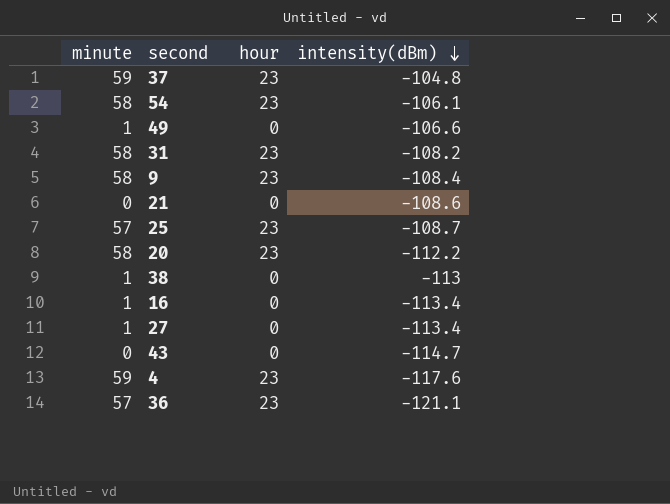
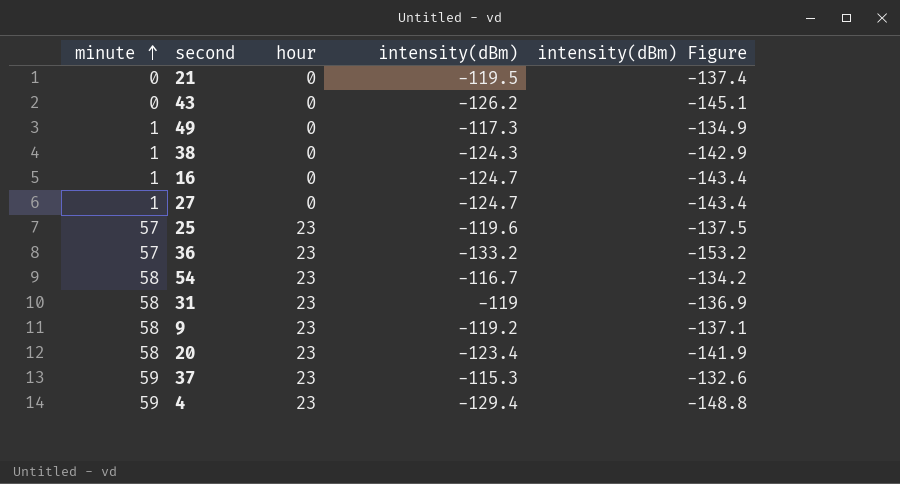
row order: intensity(dBm) descending -> minute ascending
column intensity(dBm) Figure | formula: none -> [intensity(dBm)] * 1.15
21 | intensity(dBm): -108.6 -> -119.5
43 | intensity(dBm): -114.7 -> -126.2
49 | intensity(dBm): -106.6 -> -117.3
38 | intensity(dBm): -113 -> -124.3
16 | intensity(dBm): -113.4 -> -124.7
27 | intensity(dBm): -113.4 -> -124.7
25 | intensity(dBm): -108.7 -> -119.6
36 | intensity(dBm): -121.1 -> -133.2
54 | intensity(dBm): -106.1 -> -116.7
31 | intensity(dBm): -108.2 -> -119
9 | intensity(dBm): -108.4 -> -119.2
20 | intensity(dBm): -112.2 -> -123.4
37 | intensity(dBm): -104.8 -> -115.3
4 | intensity(dBm): -117.6 -> -129.4

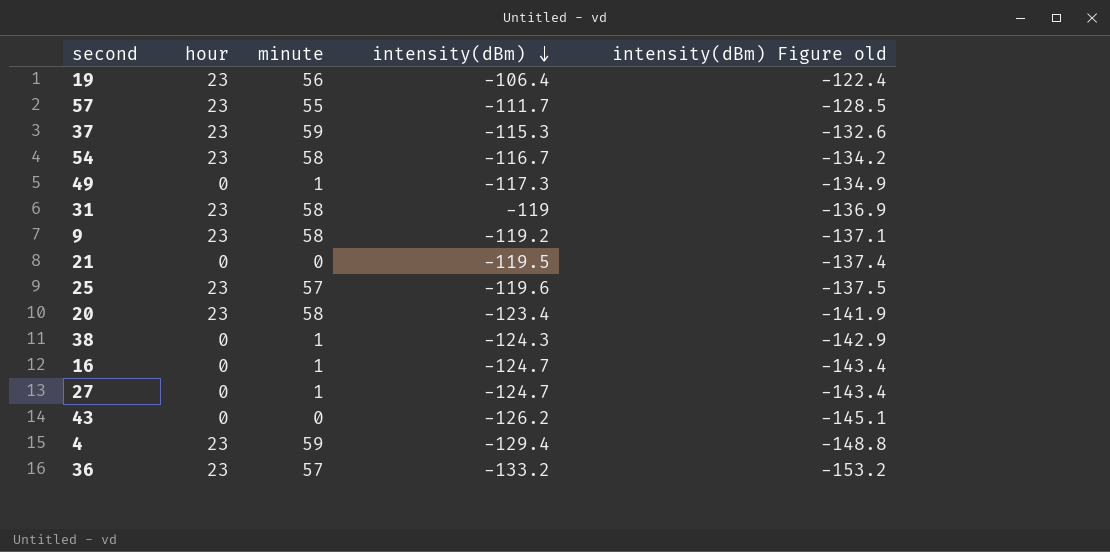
row order: minute ascending -> intensity(dBm) descending
column minute | position: 1 -> 3
column name: intensity(dBm) Figure -> intensity(dBm) Figure old
row 19: none -> 23 | 56 | -106.4 | -122.4
row 57: none -> 23 | 55 | -111.7 | -128.5

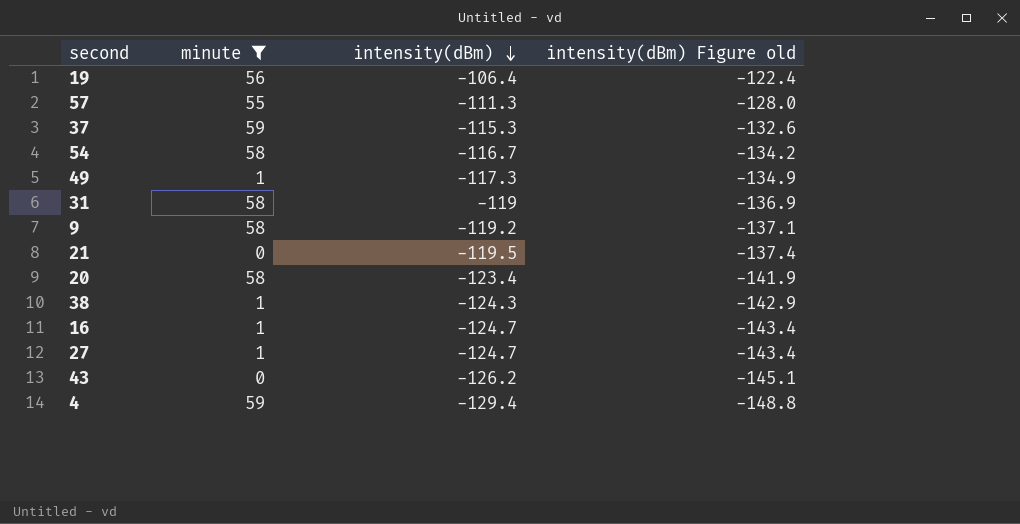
filter: none -> minute != 57
column hour | position: 2 -> none
57 | intensity(dBm): -111.7 -> -111.3
57 | intensity(dBm) Figure old: -128.5 -> -128.0

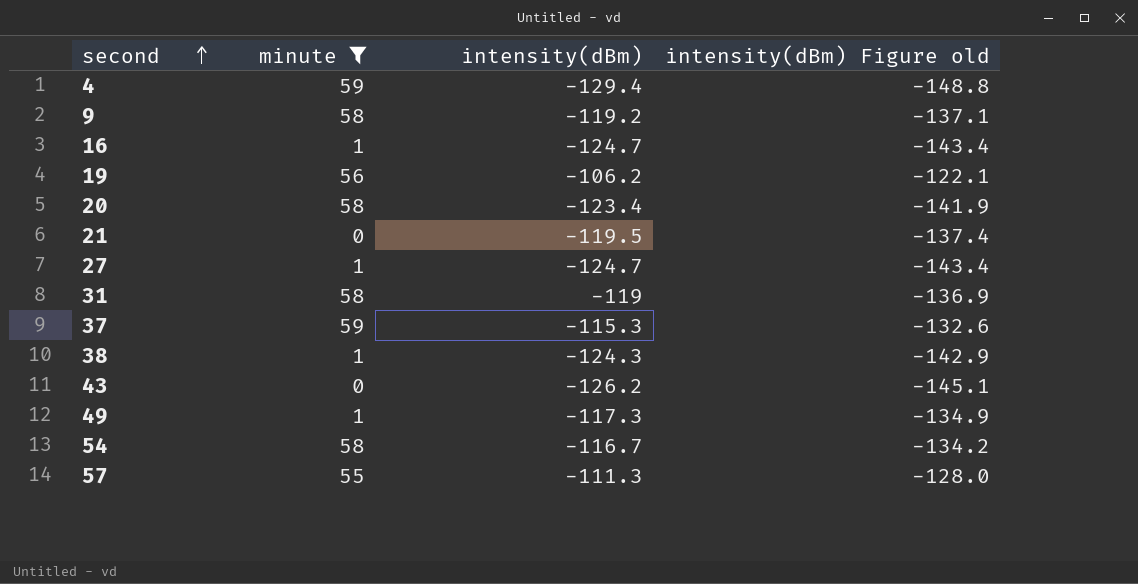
row order: intensity(dBm) descending -> second ascending
19 | intensity(dBm): -106.4 -> -106.2
19 | intensity(dBm) Figure old: -122.4 -> -122.1

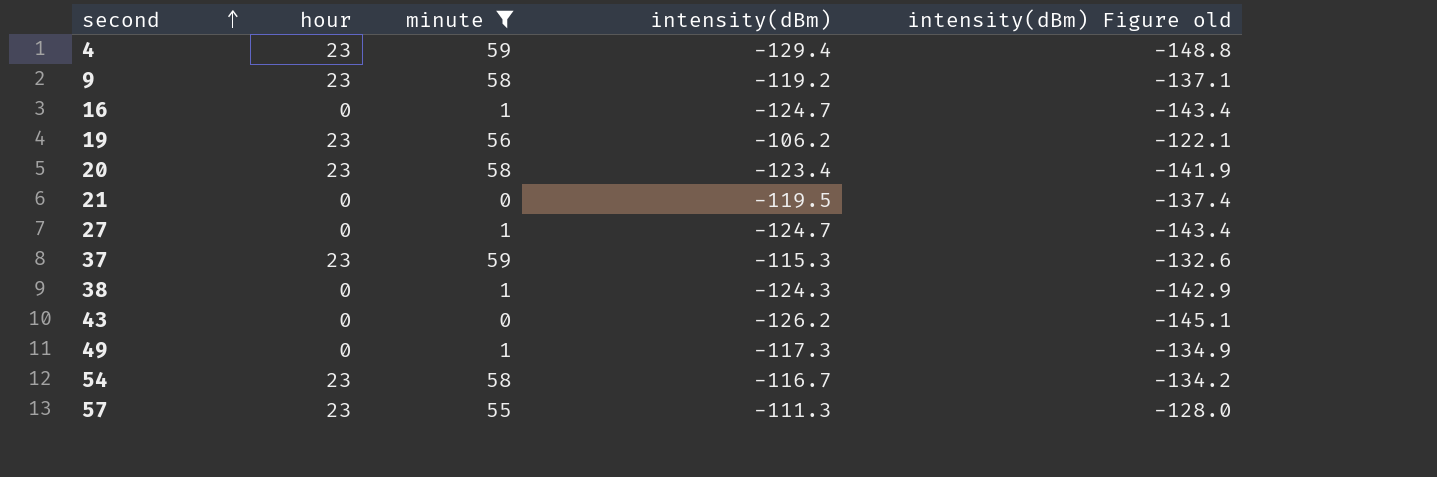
column hour | position: none -> 2
row 31: 58 | -119 | -136.9 -> none

